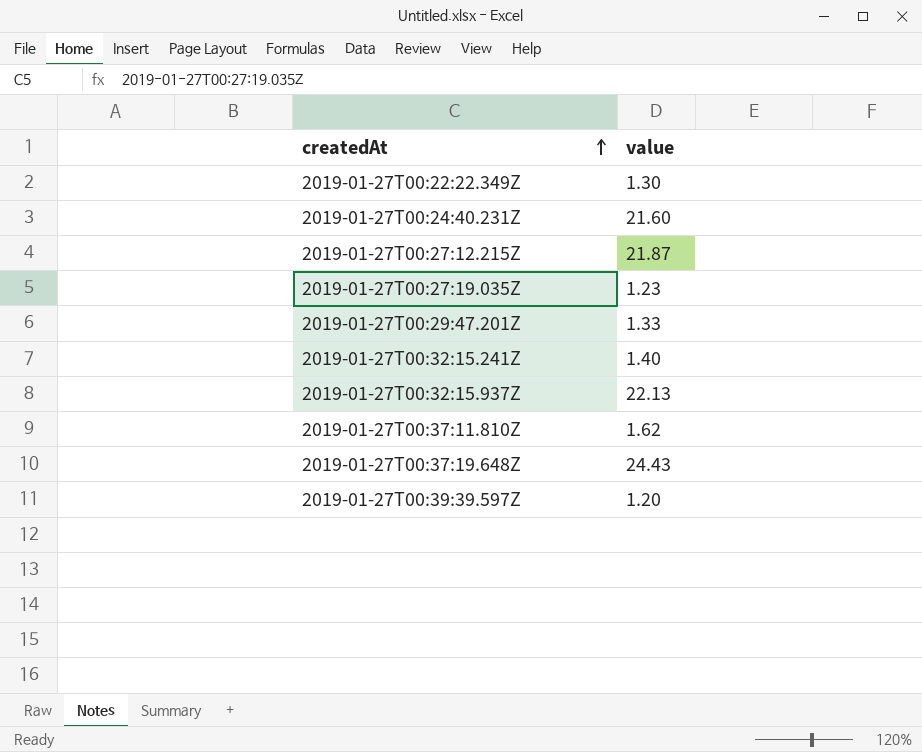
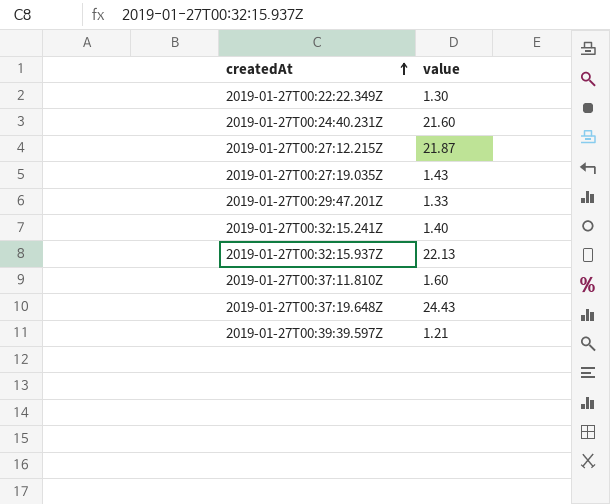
2019-01-27T00:27:19.035Z | value: 1.23 -> 1.43
2019-01-27T00:37:11.810Z | value: 1.62 -> 1.60
2019-01-27T00:39:39.597Z | value: 1.20 -> 1.21

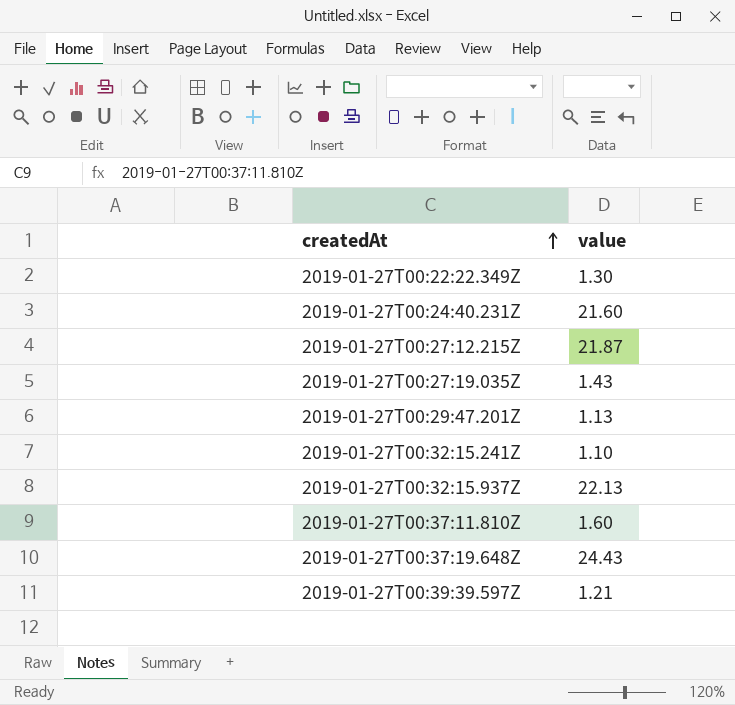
2019-01-27T00:29:47.201Z | value: 1.33 -> 1.13
2019-01-27T00:32:15.241Z | value: 1.40 -> 1.10

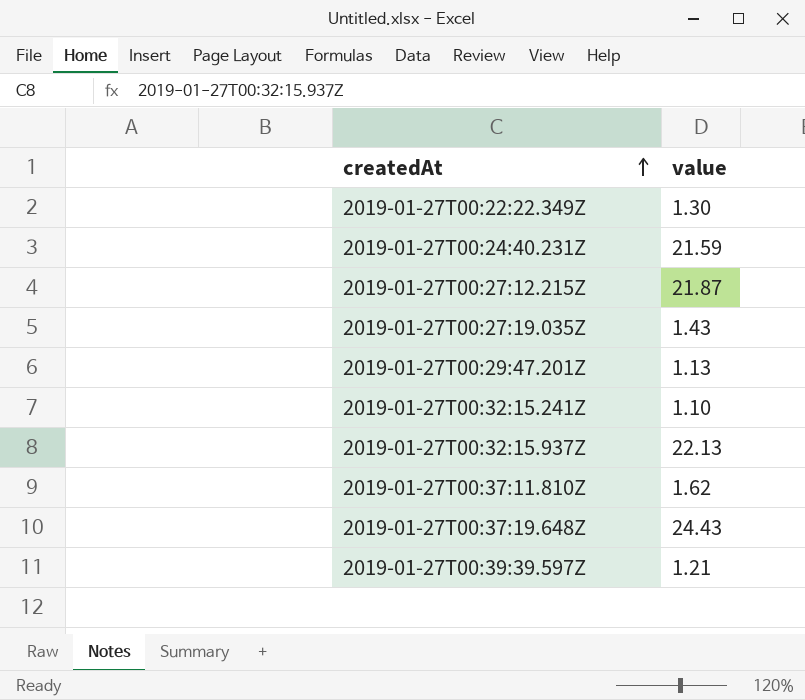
2019-01-27T00:24:40.231Z | value: 21.60 -> 21.59
2019-01-27T00:37:11.810Z | value: 1.60 -> 1.62

